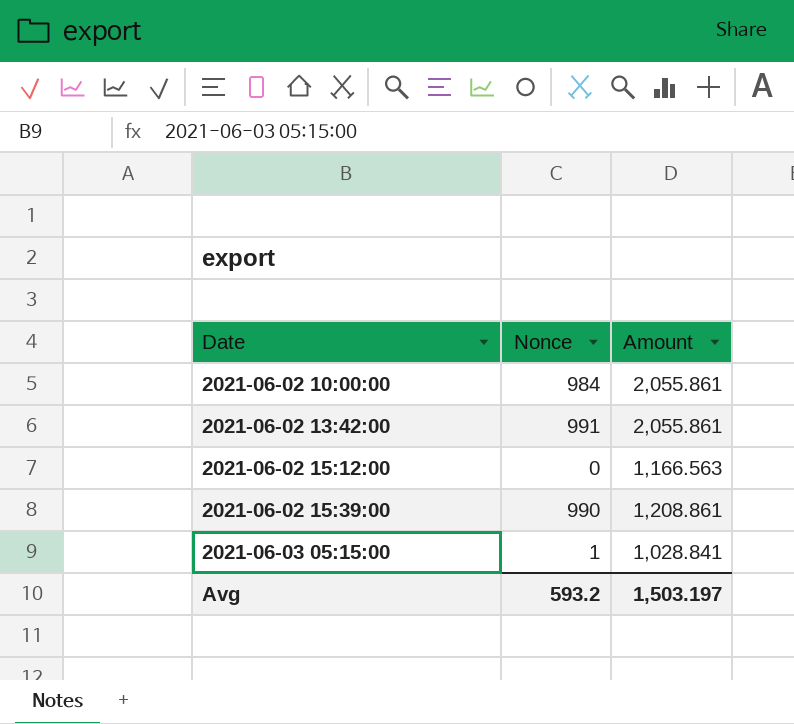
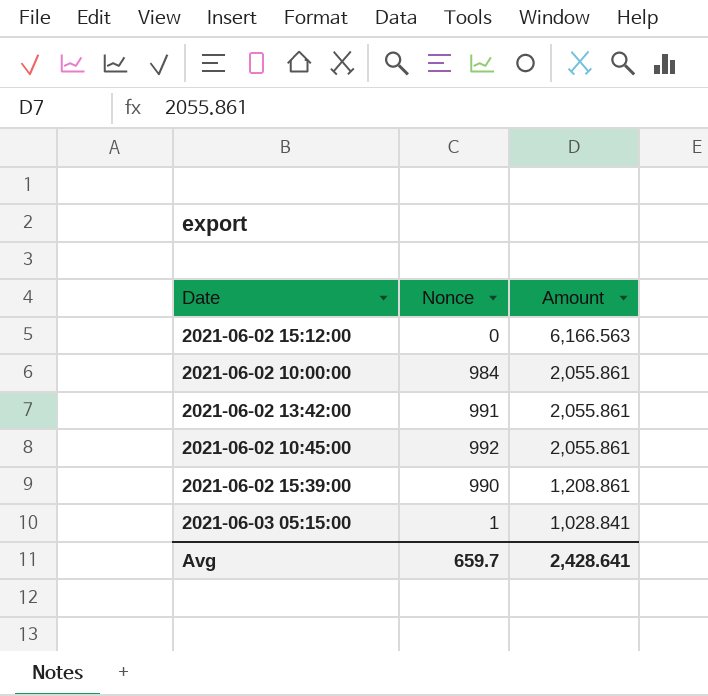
row order: Date ascending -> Amount descending
2021-06-02 15:12:00 | Amount: 1,166.563 -> 6,166.563
row 2021-06-02 10:45:00: none -> 992 | 2,055.861
Avg | Nonce: 593.2 -> 659.7
Avg | Amount: 1,503.197 -> 2,428.641

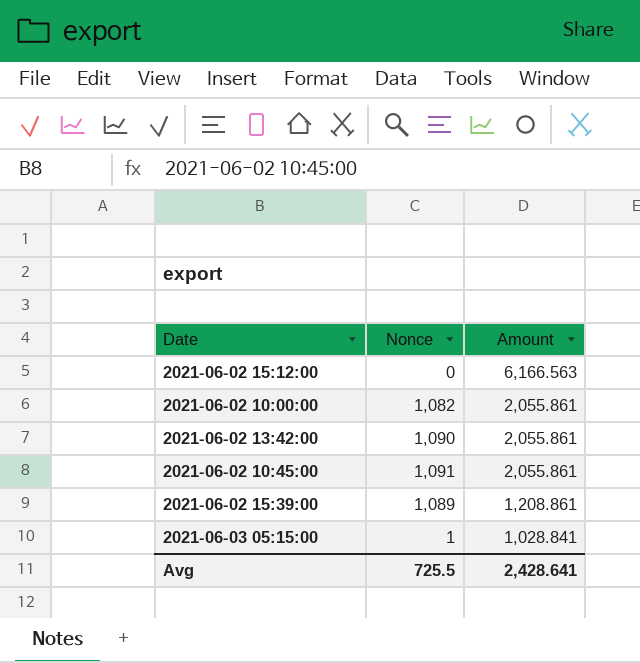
2021-06-02 10:00:00 | Nonce: 984 -> 1,082
2021-06-02 13:42:00 | Nonce: 991 -> 1,090
2021-06-02 10:45:00 | Nonce: 992 -> 1,091
2021-06-02 15:39:00 | Nonce: 990 -> 1,089
Avg | Nonce: 659.7 -> 725.5

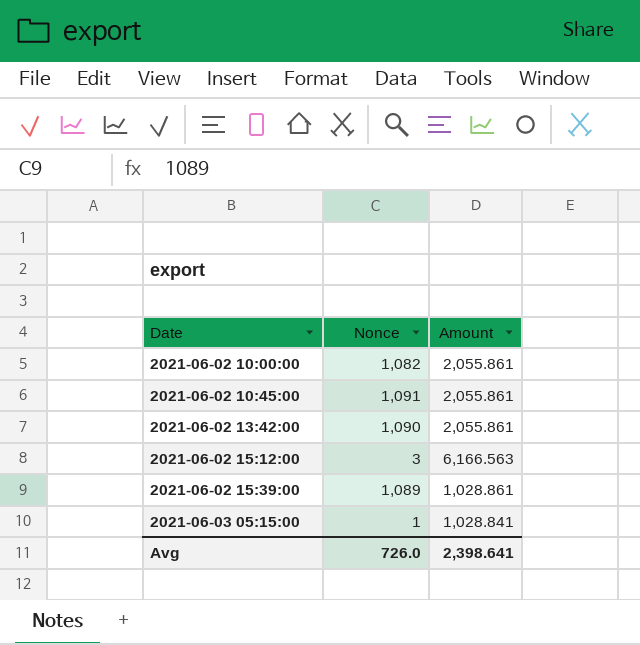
row order: Amount descending -> Date ascending
2021-06-02 15:12:00 | Nonce: 0 -> 3
2021-06-02 15:39:00 | Amount: 1,208.861 -> 1,028.861
Avg | Nonce: 725.5 -> 726.0
Avg | Amount: 2,428.641 -> 2,398.641

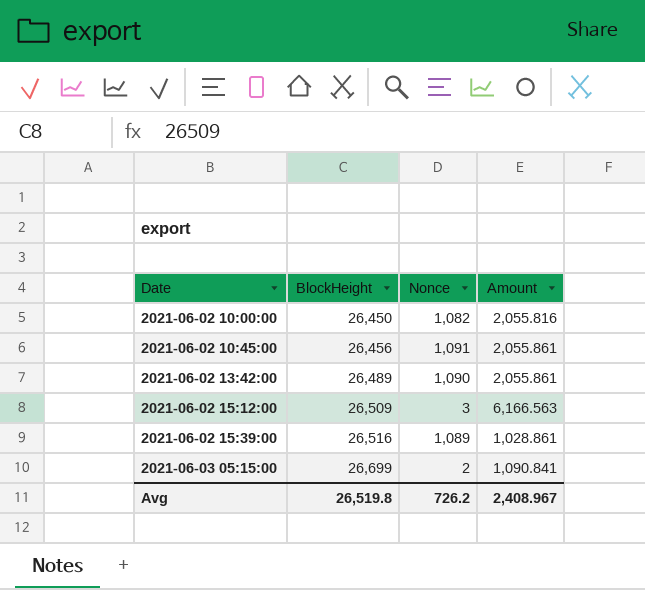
column BlockHeight | position: none -> 2
2021-06-02 10:00:00 | Amount: 2,055.861 -> 2,055.816
2021-06-03 05:15:00 | Nonce: 1 -> 2
2021-06-03 05:15:00 | Amount: 1,028.841 -> 1,090.841
Avg | Nonce: 726.0 -> 726.2
Avg | Amount: 2,398.641 -> 2,408.967

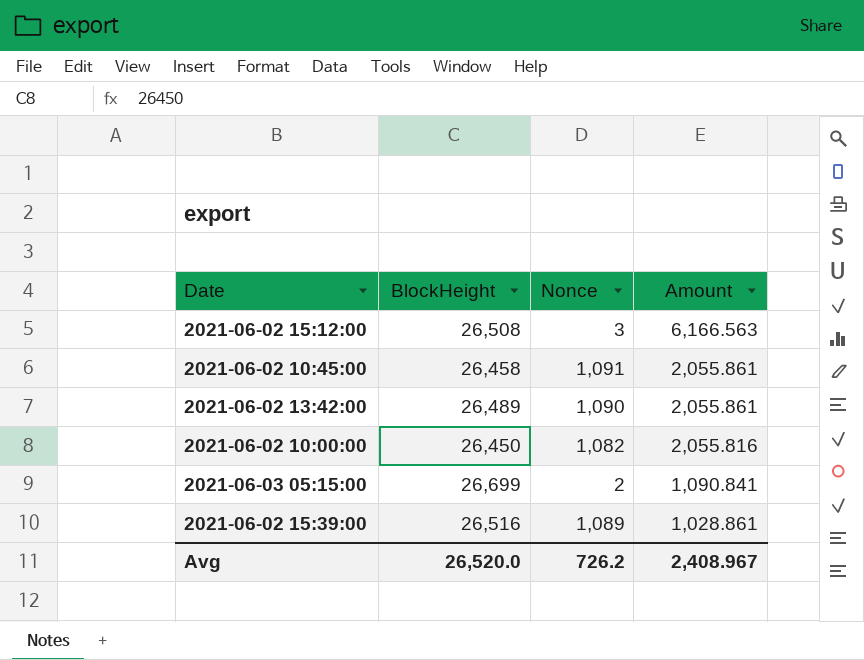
row order: Date ascending -> Amount descending
2021-06-02 15:12:00 | BlockHeight: 26,509 -> 26,508
2021-06-02 10:45:00 | BlockHeight: 26,456 -> 26,458
Avg | BlockHeight: 26,519.8 -> 26,520.0

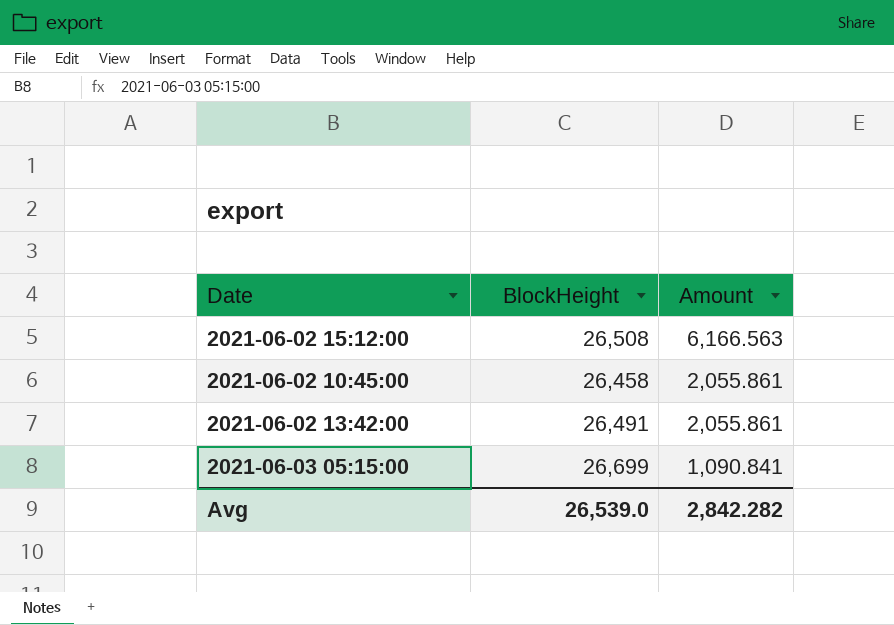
column Nonce | position: 3 -> none
row 2021-06-02 10:00:00: 26,450 | 1,082 | 2,055.816 -> none
row 2021-06-02 15:39:00: 26,516 | 1,089 | 1,028.861 -> none
2021-06-02 13:42:00 | BlockHeight: 26,489 -> 26,491
Avg | BlockHeight: 26,520.0 -> 26,539.0
Avg | Amount: 2,408.967 -> 2,842.282

